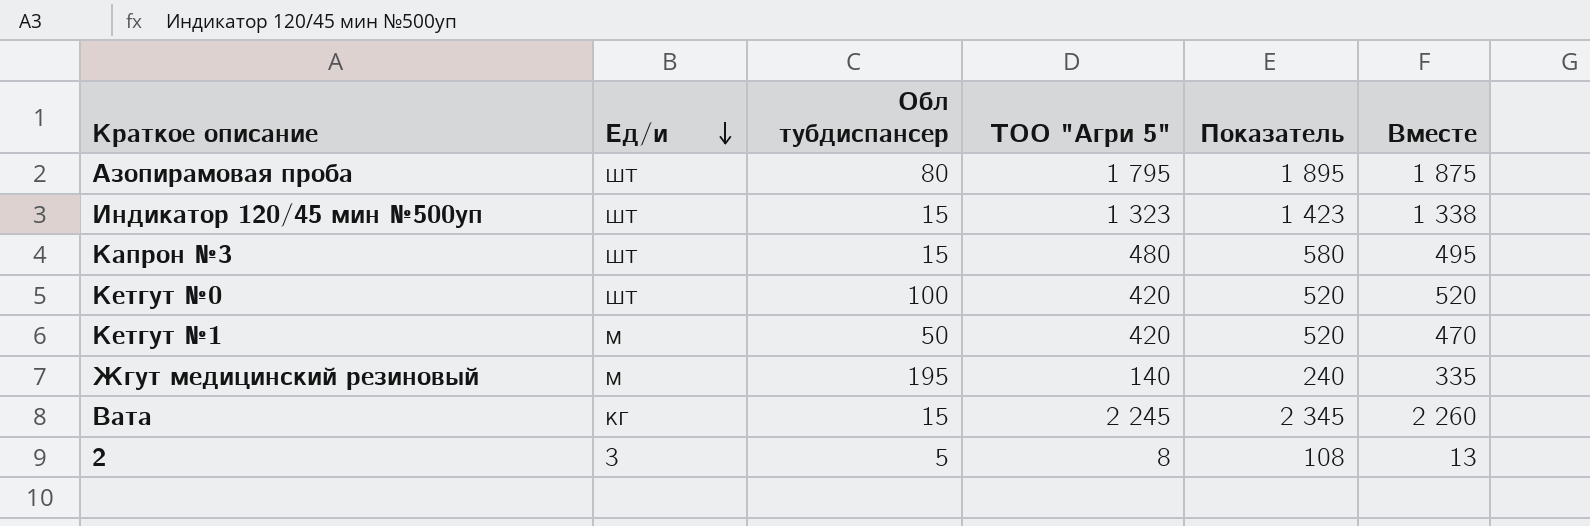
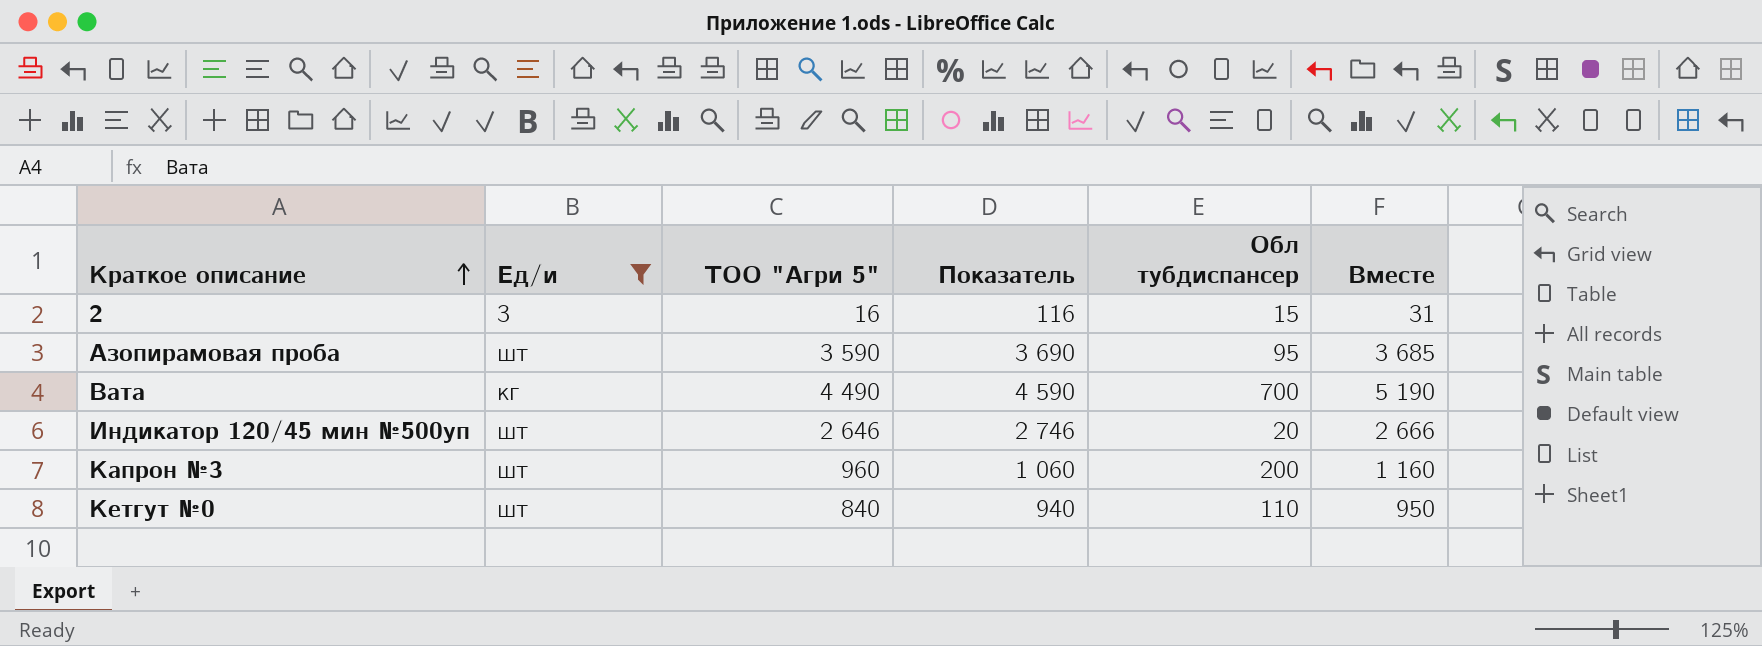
filter: none -> Ед/и != м
row order: Ед/и descending -> Краткое описание ascending
column Обл тубдиспансер | position: 3 -> 5
2 | ТОО "Агри 5": 8 -> 16
2 | Показатель: 108 -> 116
2 | Обл тубдиспансер: 5 -> 15
2 | Вместе: 13 -> 31
Азопирамовая проба | ТОО "Агри 5": 1 795 -> 3 590
Азопирамовая проба | Показатель: 1 895 -> 3 690
Азопирамовая проба | Обл тубдиспансер: 80 -> 95
Азопирамовая проба | Вместе: 1 875 -> 3 685
Вата | ТОО "Агри 5": 2 245 -> 4 490
Вата | Показатель: 2 345 -> 4 590
Вата | Обл тубдиспансер: 15 -> 700
Вата | Вместе: 2 260 -> 5 190
Индикатор 120/45 мин №500уп | ТОО "Агри 5": 1 323 -> 2 646
Индикатор 120/45 мин №500уп | Показатель: 1 423 -> 2 746
Индикатор 120/45 мин №500уп | Обл тубдиспансер: 15 -> 20
Индикатор 120/45 мин №500уп | Вместе: 1 338 -> 2 666
Капрон №3 | ТОО "Агри 5": 480 -> 960
Капрон №3 | Показатель: 580 -> 1 060
Капрон №3 | Обл тубдиспансер: 15 -> 200
Капрон №3 | Вместе: 495 -> 1 160
Кетгут №0 | ТОО "Агри 5": 420 -> 840
Кетгут №0 | Показатель: 520 -> 940
Кетгут №0 | Обл тубдиспансер: 100 -> 110
Кетгут №0 | Вместе: 520 -> 950

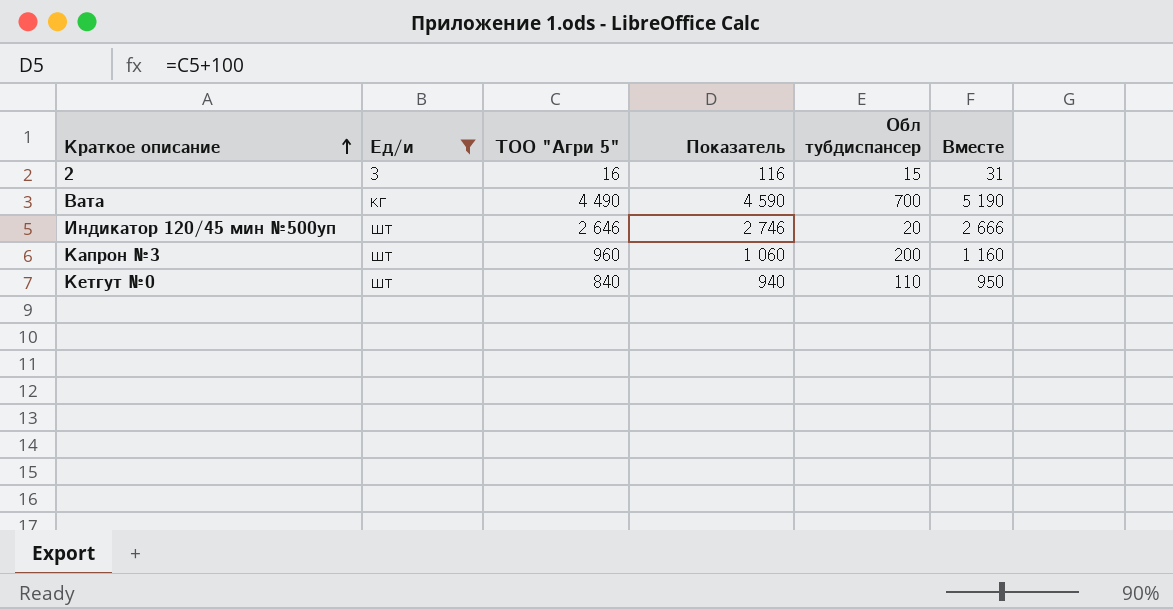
row Азопирамовая проба: шт | 3 590 | 3 690 | 95 | 3 685 -> none

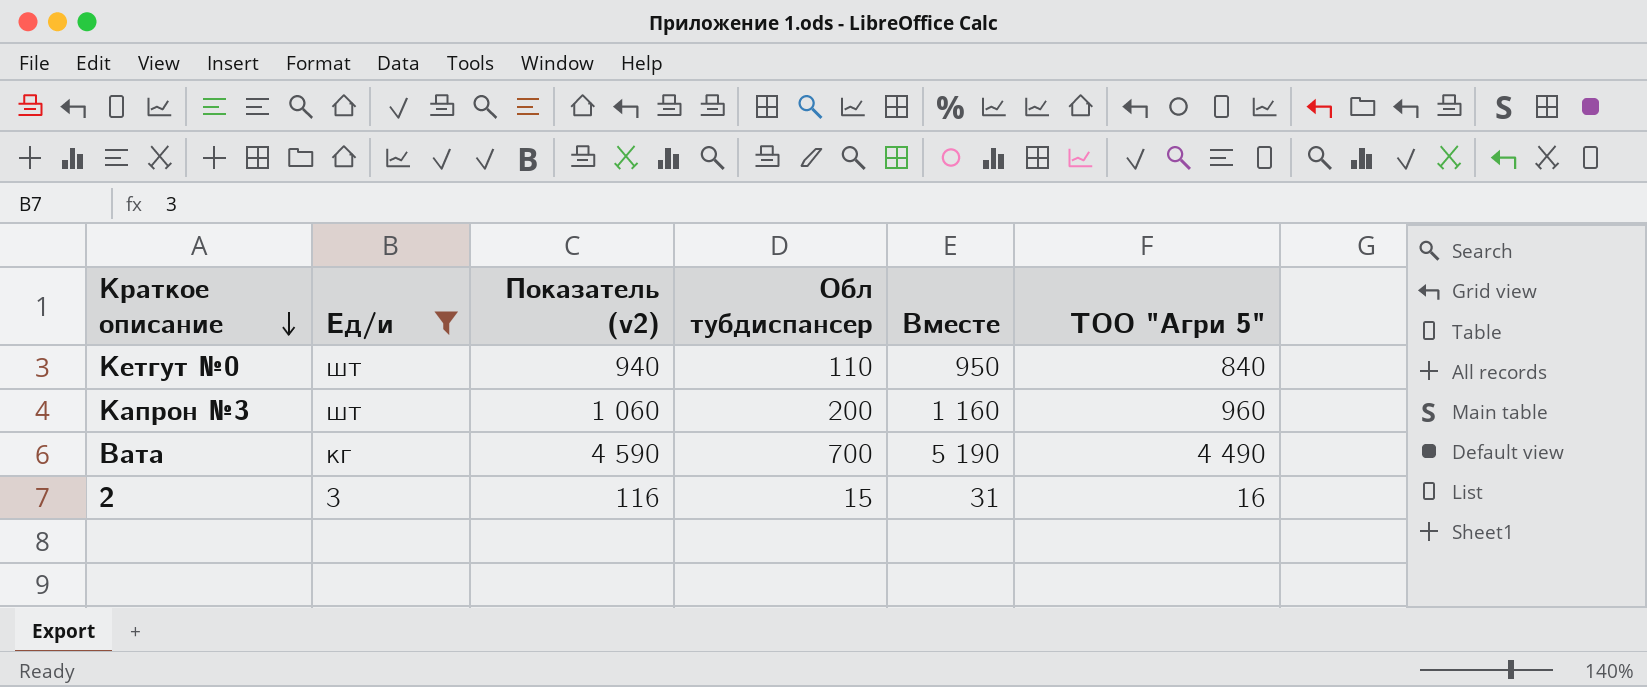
row order: Краткое описание ascending -> Краткое описание descending
column name: Показатель -> Показатель (v2)
column ТОО "Агри 5" | position: 3 -> 6
row Индикатор 120/45 мин №500уп: шт | 2 646 | 2 746 | 20 | 2 666 -> none

